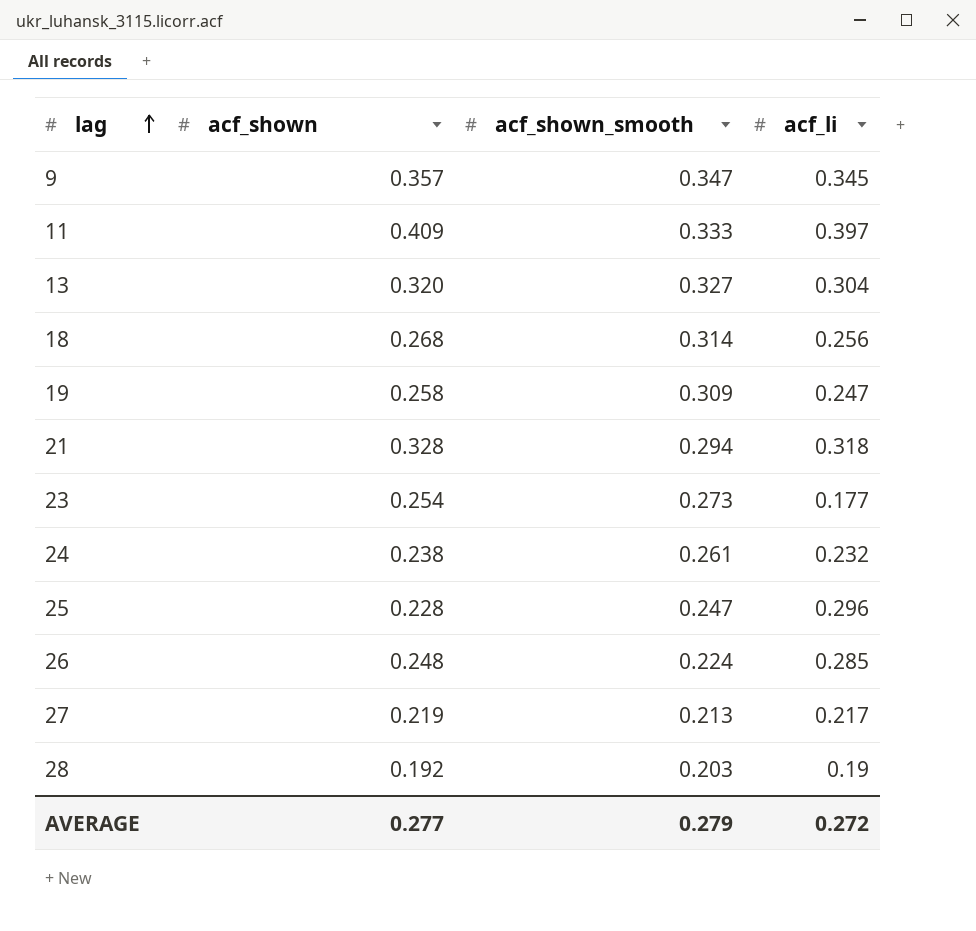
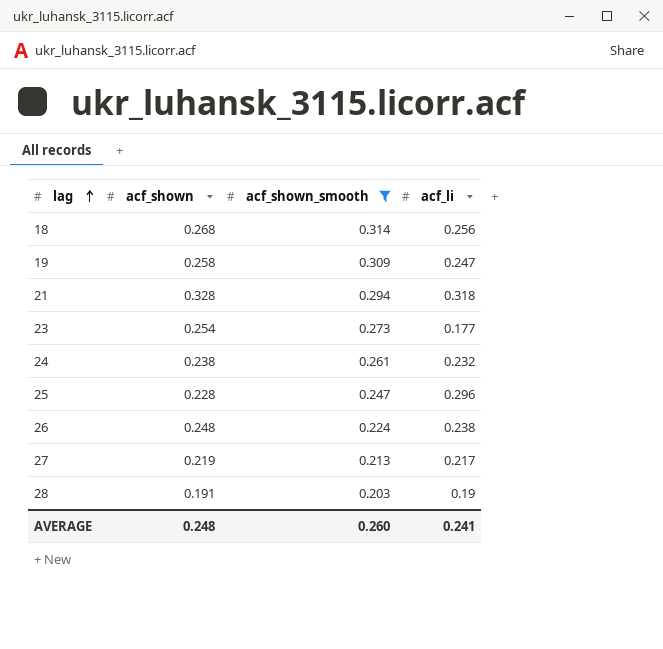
filter: none -> acf_shown_smooth <= 0.314
26 | acf_li: 0.285 -> 0.238
28 | acf_shown: 0.192 -> 0.191
AVERAGE | acf_shown: 0.277 -> 0.248
AVERAGE | acf_shown_smooth: 0.279 -> 0.260
AVERAGE | acf_li: 0.272 -> 0.241

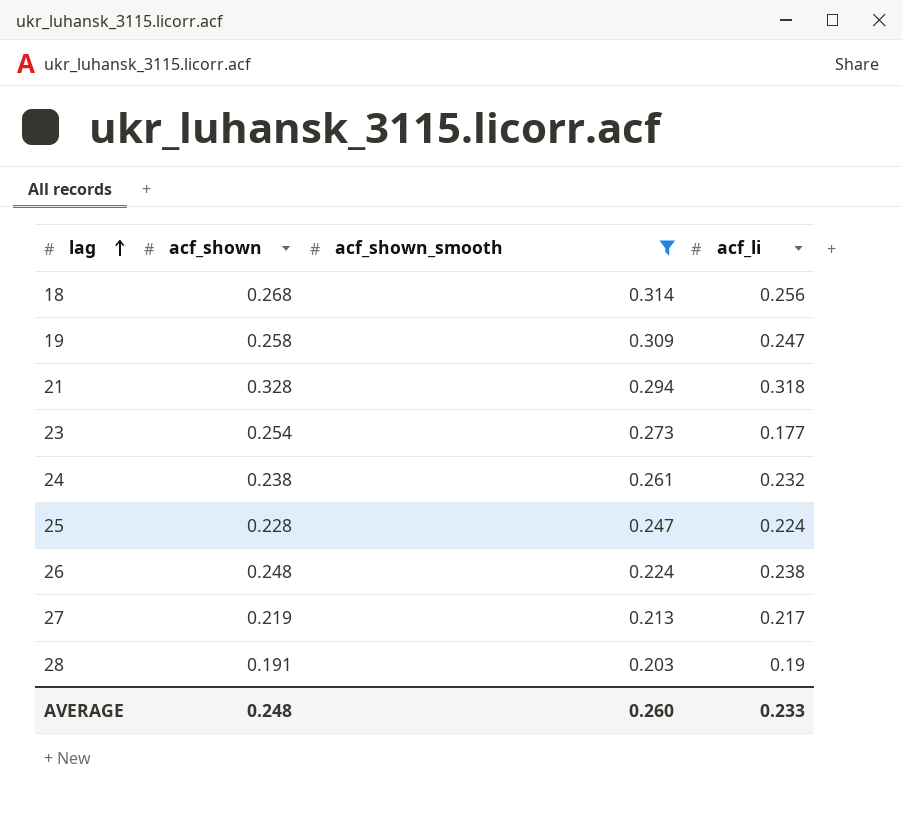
25 | acf_li: 0.296 -> 0.224
AVERAGE | acf_li: 0.241 -> 0.233

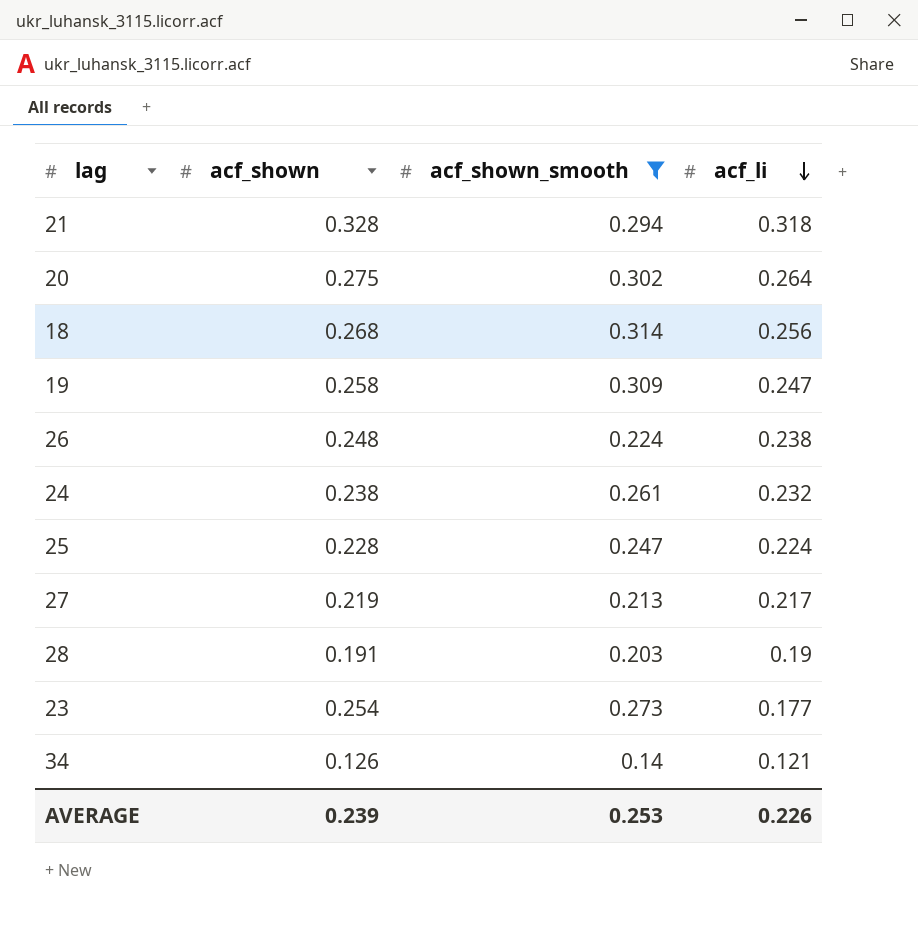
row order: lag ascending -> acf_li descending
row 20: none -> 0.275 | 0.302 | 0.264
row 34: none -> 0.126 | 0.14 | 0.121
AVERAGE | acf_shown: 0.248 -> 0.239
AVERAGE | acf_shown_smooth: 0.260 -> 0.253
AVERAGE | acf_li: 0.233 -> 0.226

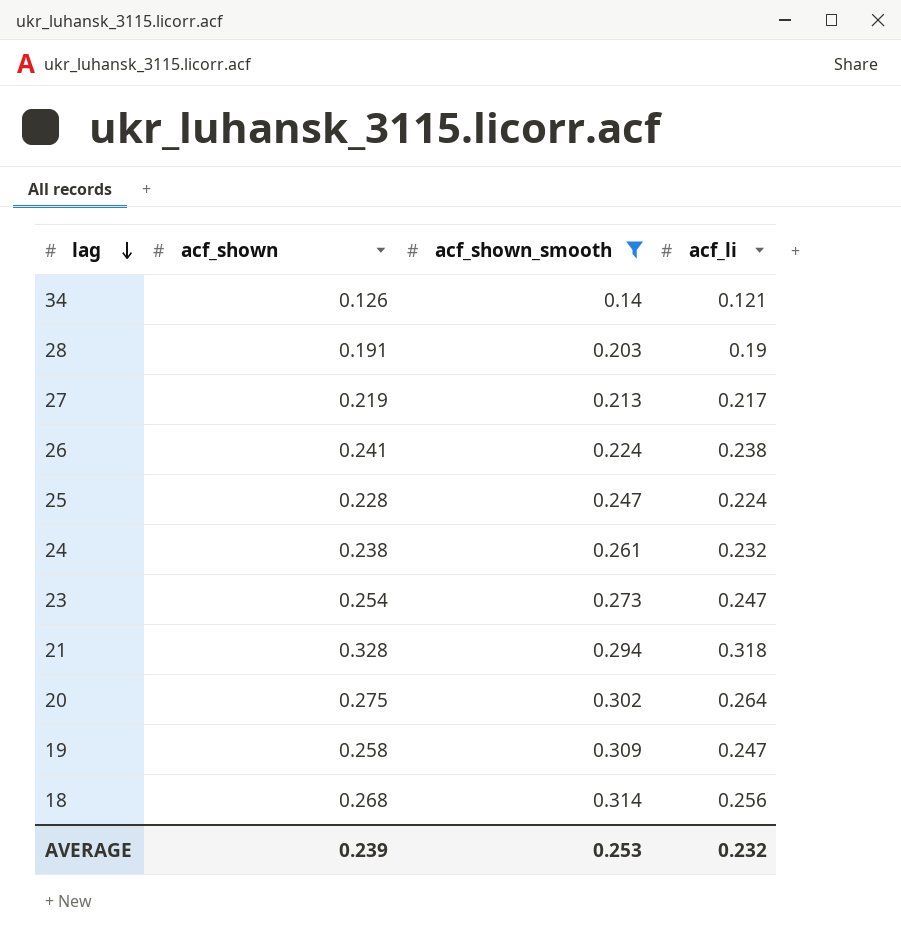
row order: acf_li descending -> lag descending
26 | acf_shown: 0.248 -> 0.241
23 | acf_li: 0.177 -> 0.247
AVERAGE | acf_li: 0.226 -> 0.232

